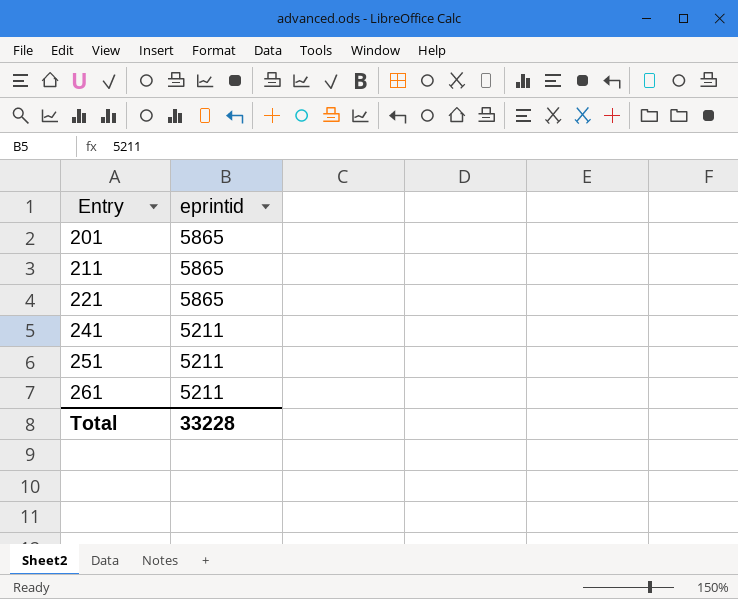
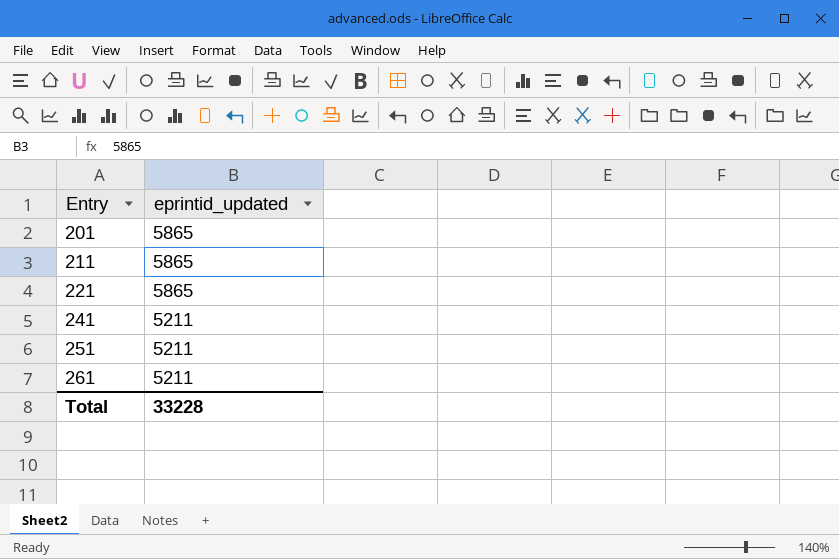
column name: eprintid -> eprintid_updated

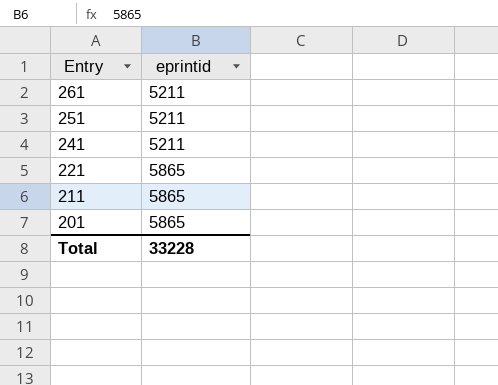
row order: Entry ascending -> Entry descending
column name: eprintid_updated -> eprintid

